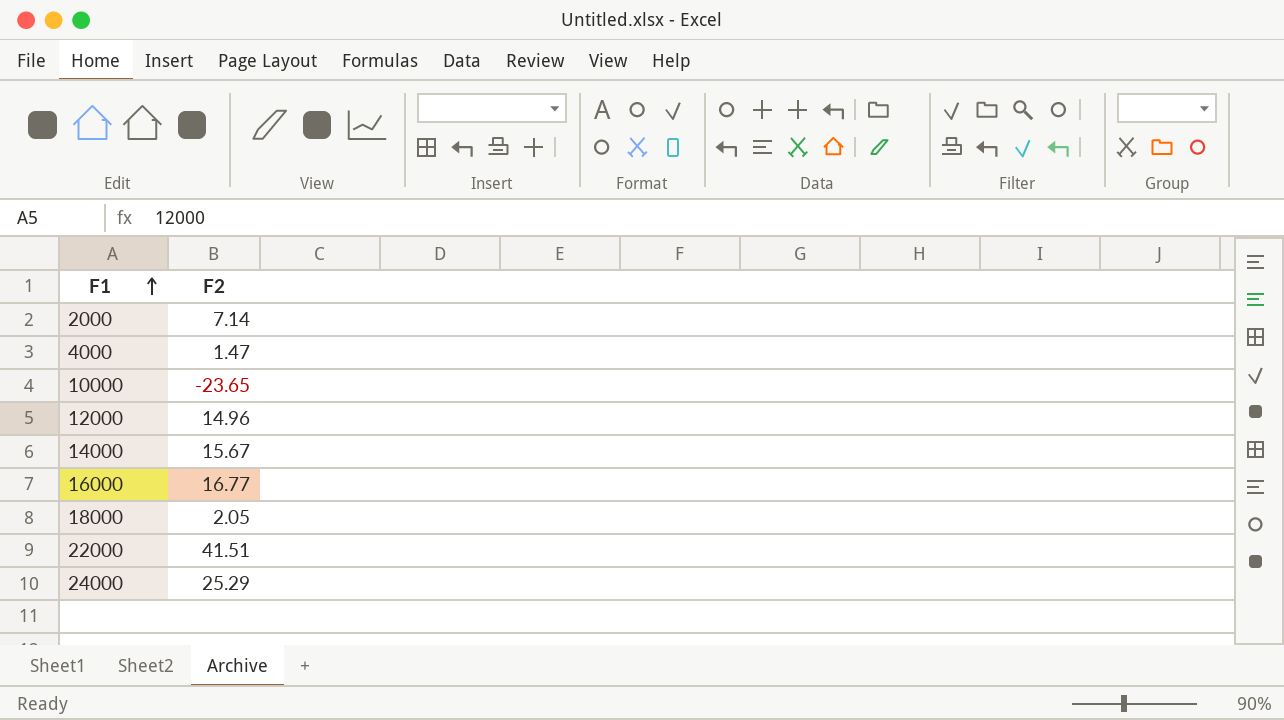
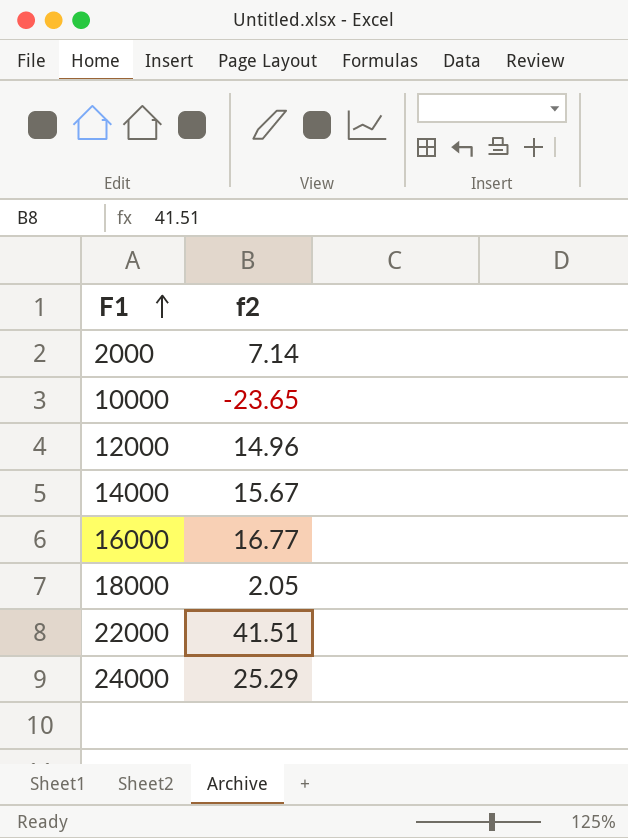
column name: F2 -> f2
row 4000: 1.47 -> none

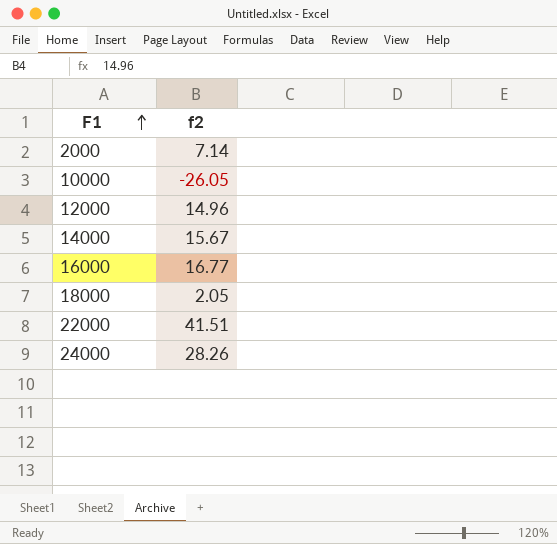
10000 | f2: -23.65 -> -26.05
24000 | f2: 25.29 -> 28.26

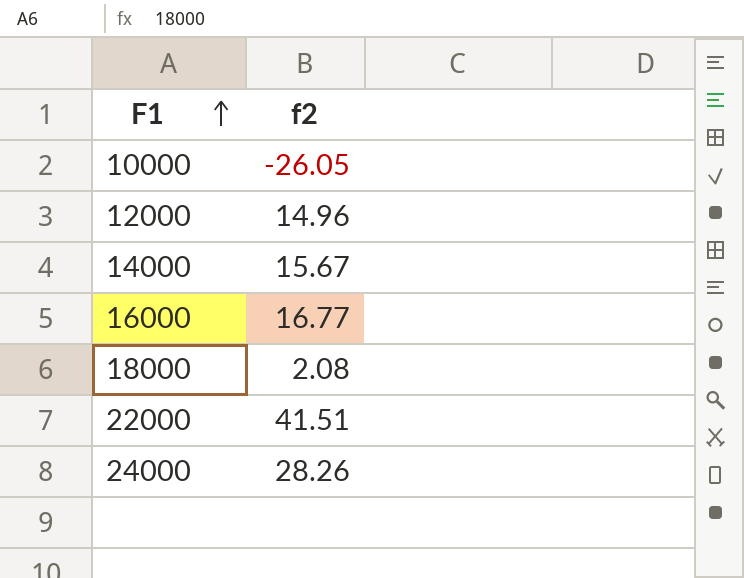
row 2000: 7.14 -> none
18000 | f2: 2.05 -> 2.08

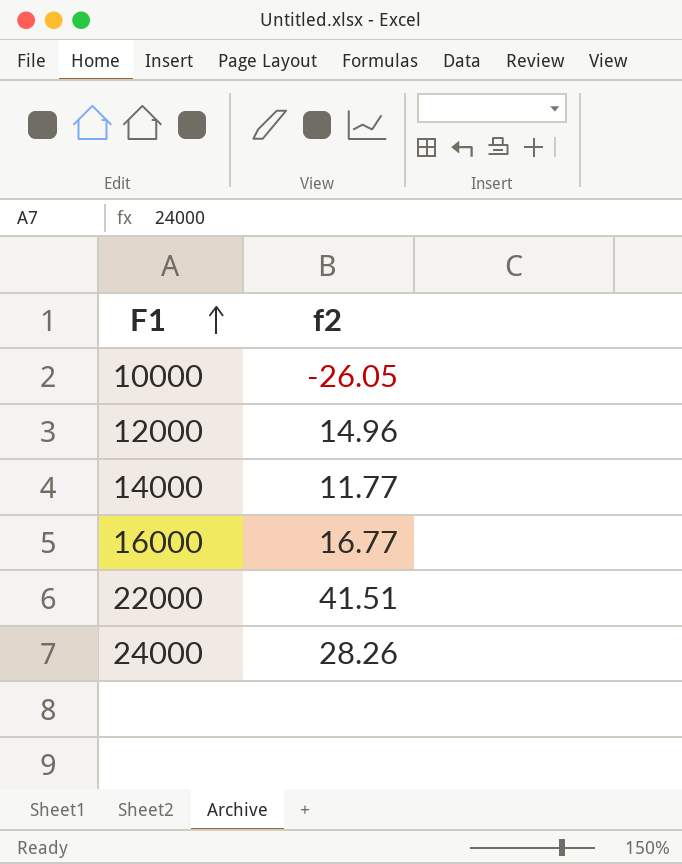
row 18000: 2.08 -> none
14000 | f2: 15.67 -> 11.77

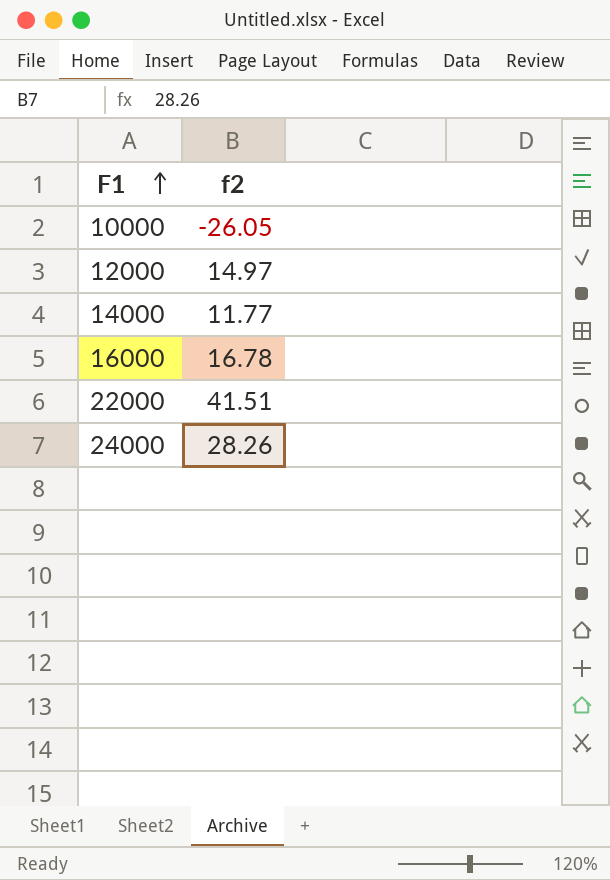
12000 | f2: 14.96 -> 14.97
16000 | f2: 16.77 -> 16.78

